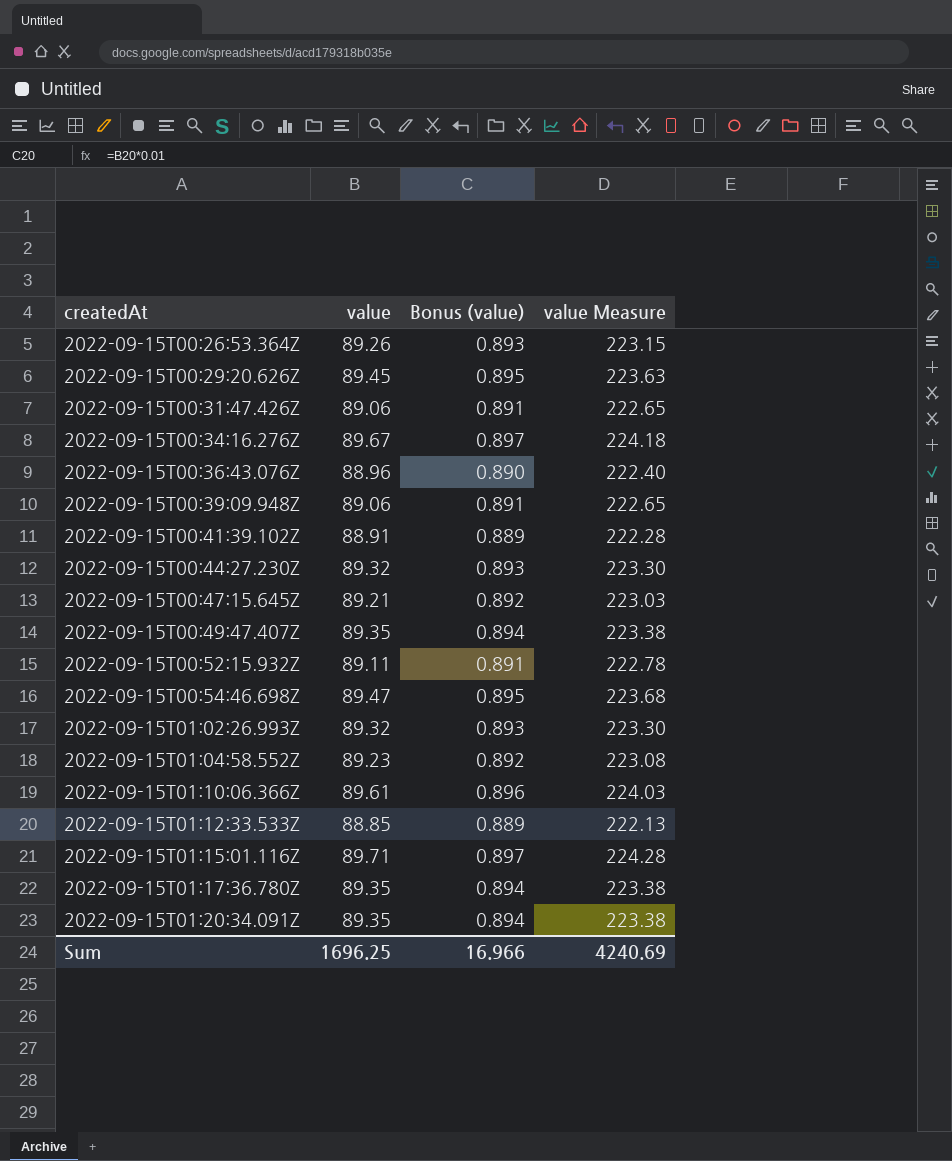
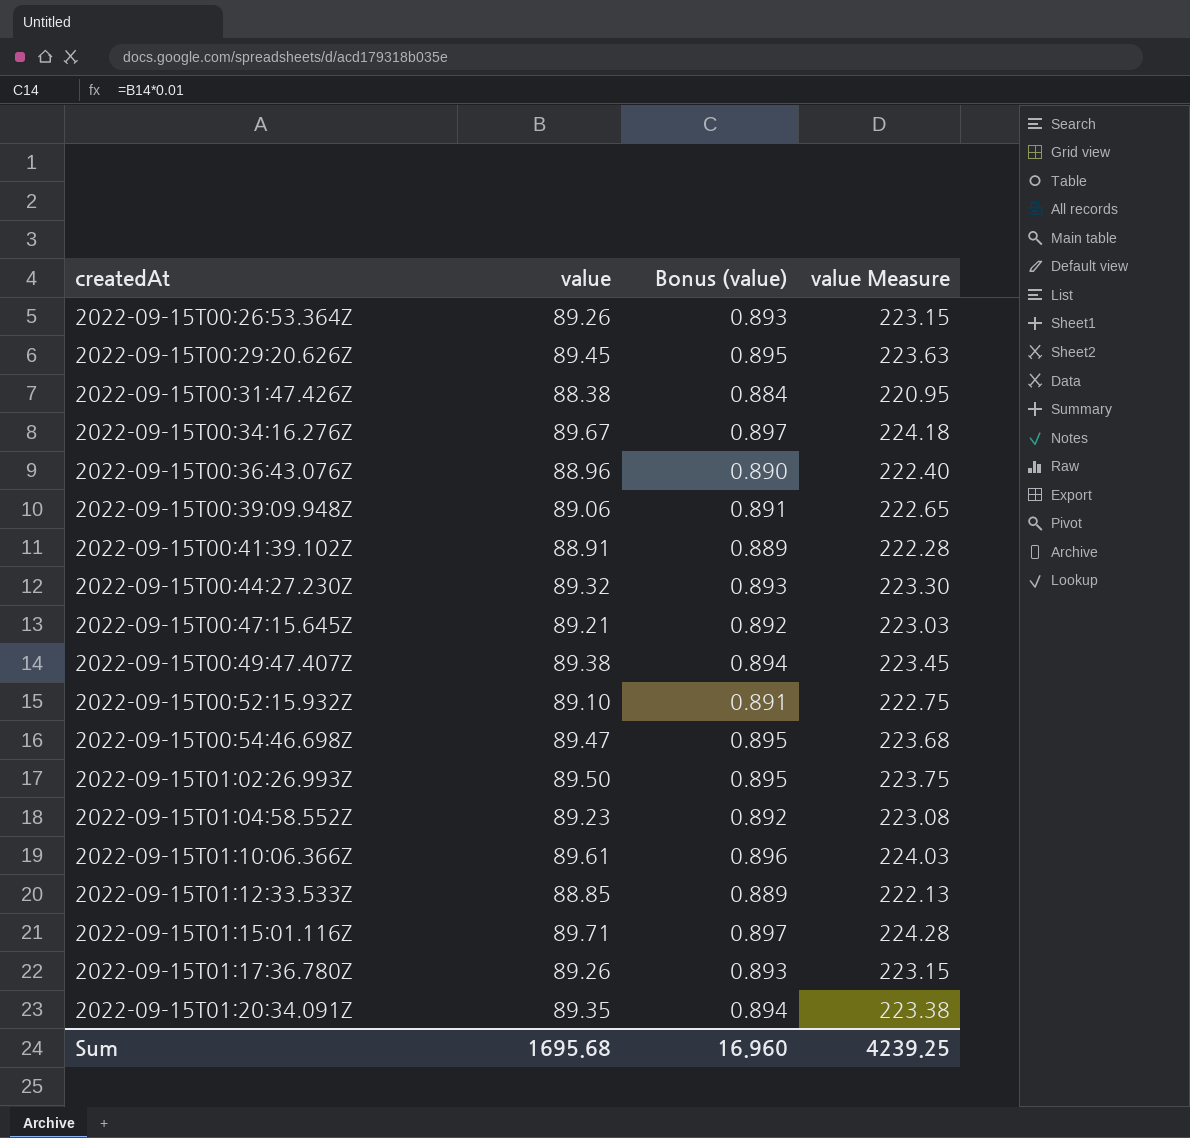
2022-09-15T00:31:47.426Z | value: 89.06 -> 88.38
2022-09-15T00:31:47.426Z | Bonus (value): 0.891 -> 0.884
2022-09-15T00:31:47.426Z | value Measure: 222.65 -> 220.95
2022-09-15T00:49:47.407Z | value: 89.35 -> 89.38
2022-09-15T00:49:47.407Z | value Measure: 223.38 -> 223.45
2022-09-15T00:52:15.932Z | value: 89.11 -> 89.10
2022-09-15T00:52:15.932Z | value Measure: 222.78 -> 222.75
2022-09-15T01:02:26.993Z | value: 89.32 -> 89.50
2022-09-15T01:02:26.993Z | Bonus (value): 0.893 -> 0.895
2022-09-15T01:02:26.993Z | value Measure: 223.30 -> 223.75
2022-09-15T01:17:36.780Z | value: 89.35 -> 89.26
2022-09-15T01:17:36.780Z | Bonus (value): 0.894 -> 0.893
2022-09-15T01:17:36.780Z | value Measure: 223.38 -> 223.15
Sum | value: 1696.25 -> 1695.68
Sum | Bonus (value): 16.966 -> 16.960
Sum | value Measure: 4240.69 -> 4239.25

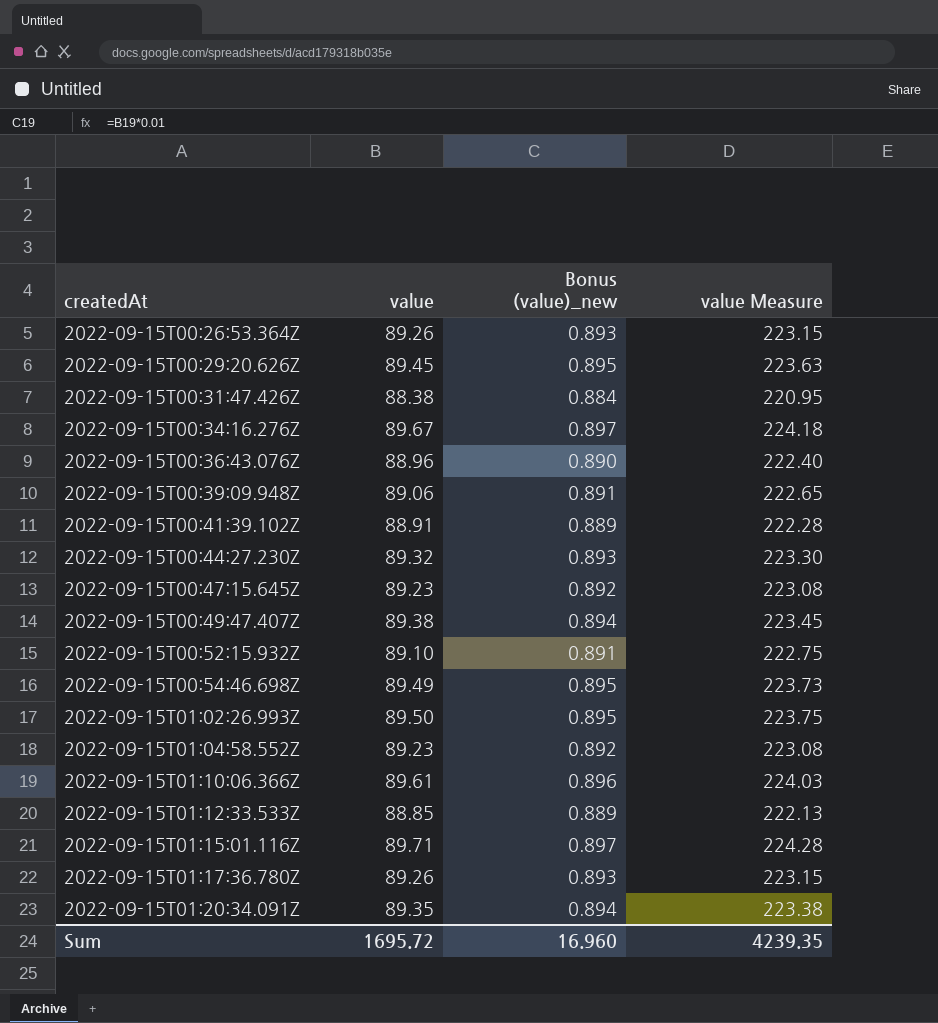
column name: Bonus (value) -> Bonus (value)_new
2022-09-15T00:47:15.645Z | value: 89.21 -> 89.23
2022-09-15T00:47:15.645Z | value Measure: 223.03 -> 223.08
2022-09-15T00:54:46.698Z | value: 89.47 -> 89.49
2022-09-15T00:54:46.698Z | value Measure: 223.68 -> 223.73
Sum | value: 1695.68 -> 1695.72
Sum | value Measure: 4239.25 -> 4239.35

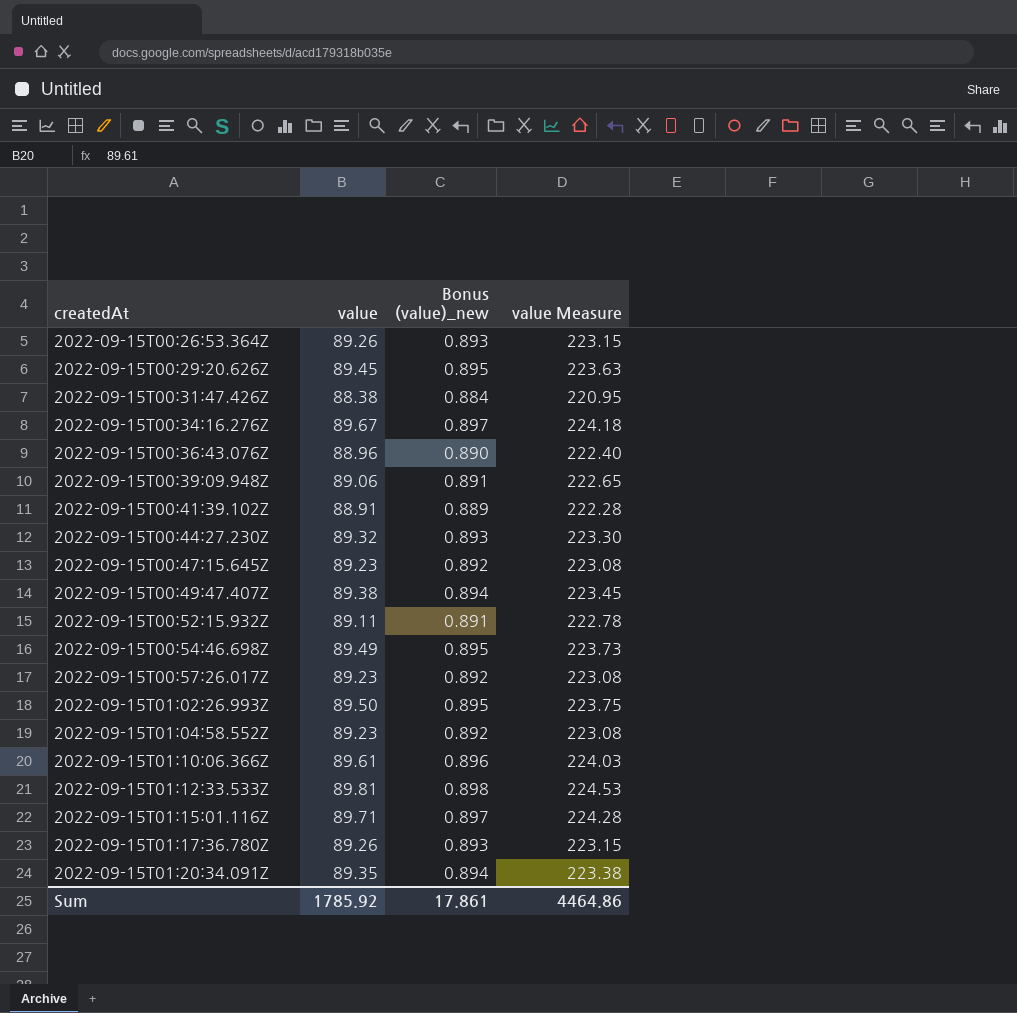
2022-09-15T00:52:15.932Z | value: 89.10 -> 89.11
2022-09-15T00:52:15.932Z | value Measure: 222.75 -> 222.78
row 2022-09-15T00:57:26.017Z: none -> 89.23 | 0.892 | 223.08
2022-09-15T01:12:33.533Z | value: 88.85 -> 89.81
2022-09-15T01:12:33.533Z | Bonus (value)_new: 0.889 -> 0.898
2022-09-15T01:12:33.533Z | value Measure: 222.13 -> 224.53
Sum | value: 1695.72 -> 1785.92
Sum | Bonus (value)_new: 16.960 -> 17.861
Sum | value Measure: 4239.35 -> 4464.86

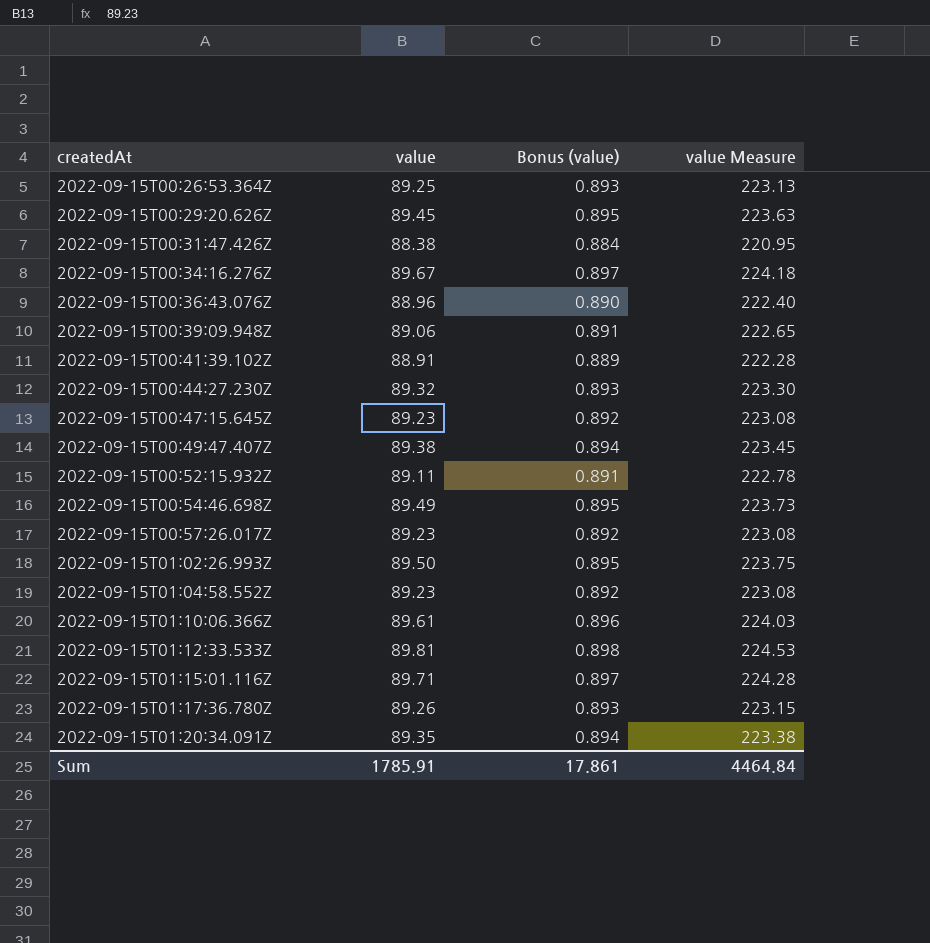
column name: Bonus (value)_new -> Bonus (value)
2022-09-15T00:26:53.364Z | value: 89.26 -> 89.25
2022-09-15T00:26:53.364Z | value Measure: 223.15 -> 223.13
Sum | value: 1785.92 -> 1785.91
Sum | value Measure: 4464.86 -> 4464.84

